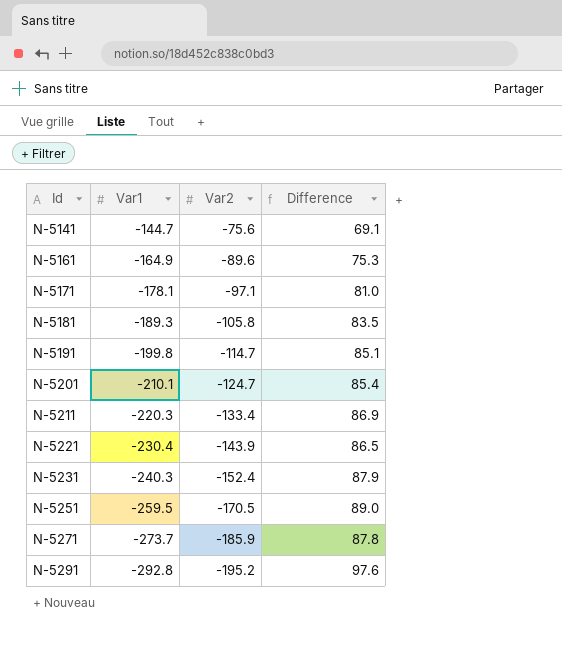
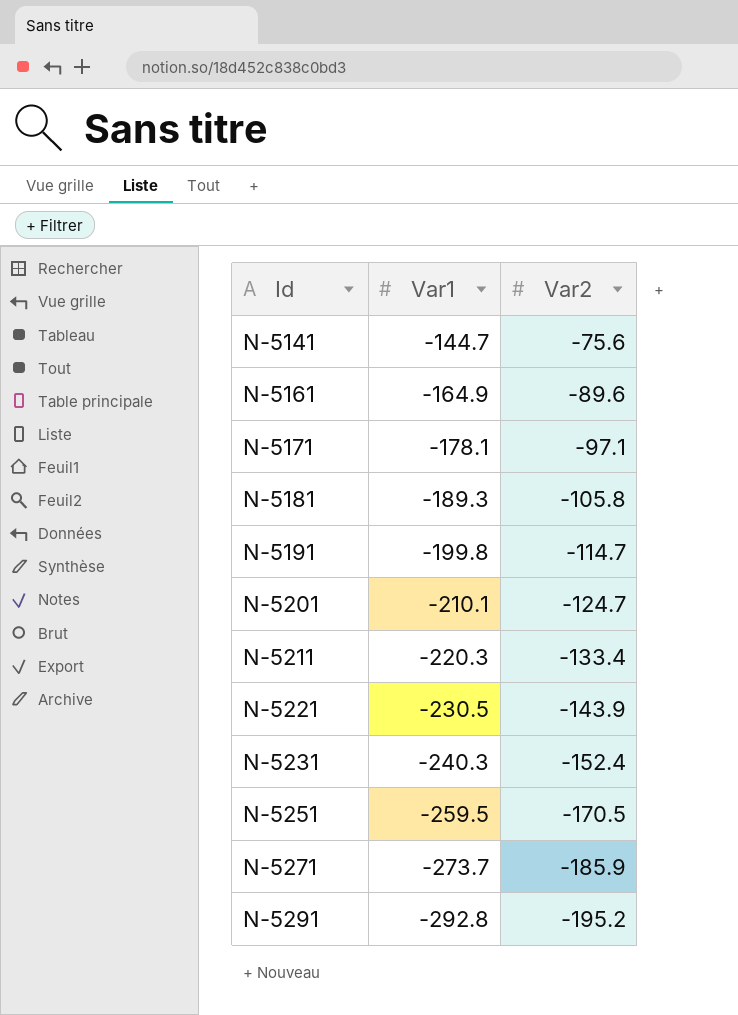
column Difference | formula: [Var2] - [Var1] -> none
N-5221 | Var1: -230.4 -> -230.5

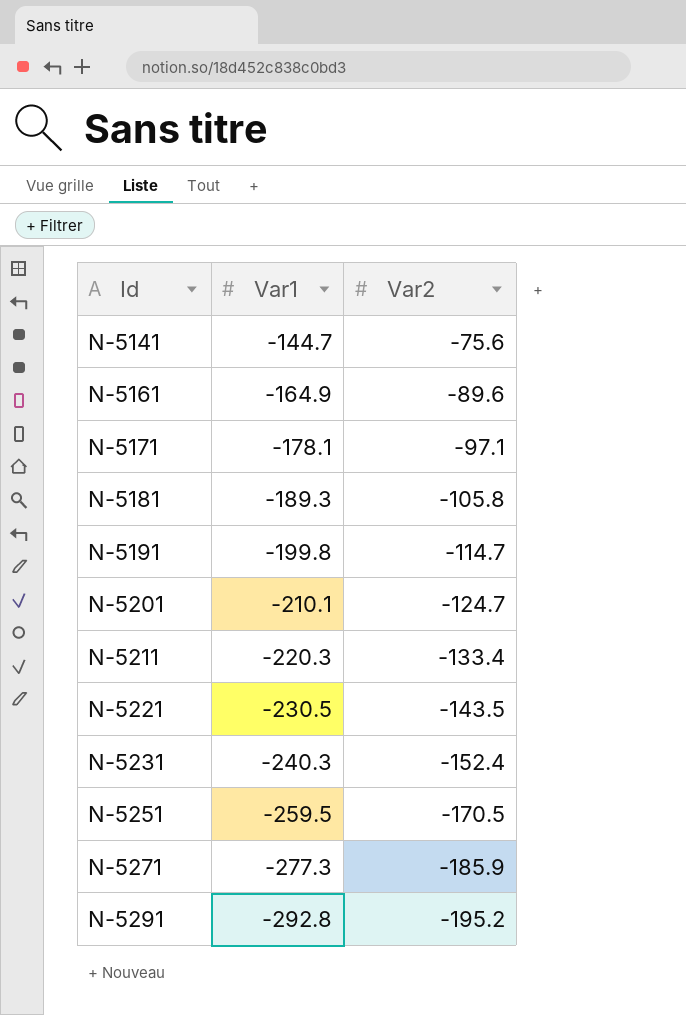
N-5221 | Var2: -143.9 -> -143.5
N-5271 | Var1: -273.7 -> -277.3

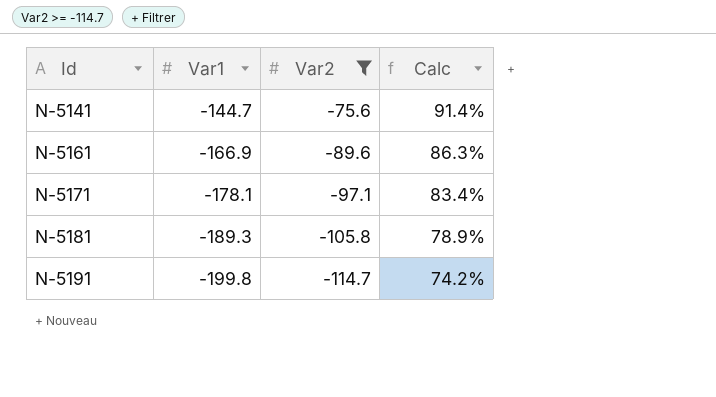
filter: none -> Var2 >= -114.7
column Calc | formula: none -> ([Var1] - [Var2]) / [Var2]
N-5161 | Var1: -164.9 -> -166.9

